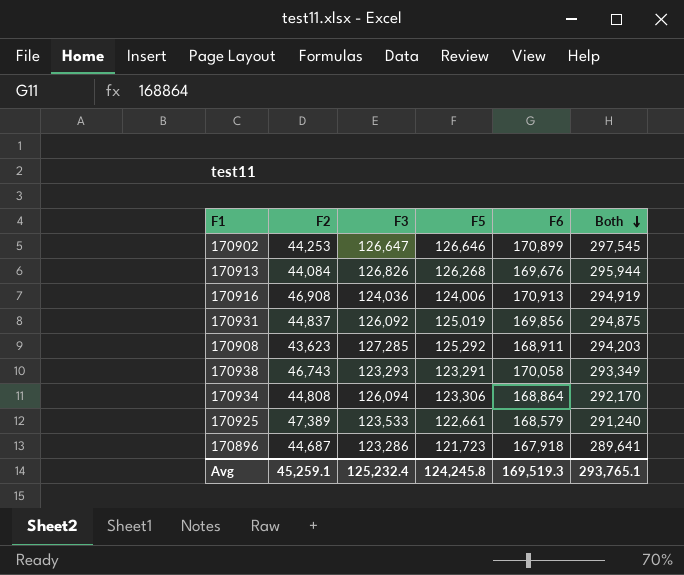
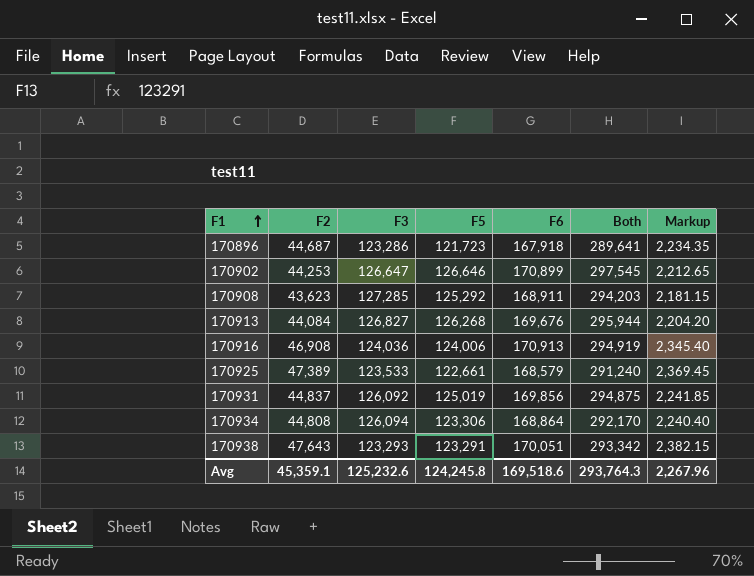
row order: Both descending -> F1 ascending
column Markup | formula: none -> [F2] * 0.05
170913 | F3: 126,826 -> 126,827
170938 | F2: 46,743 -> 47,643
170938 | F6: 170,058 -> 170,051
170938 | Both: 293,349 -> 293,342
Avg | F2: 45,259.1 -> 45,359.1
Avg | F3: 125,232.4 -> 125,232.6
Avg | F6: 169,519.3 -> 169,518.6
Avg | Both: 293,765.1 -> 293,764.3

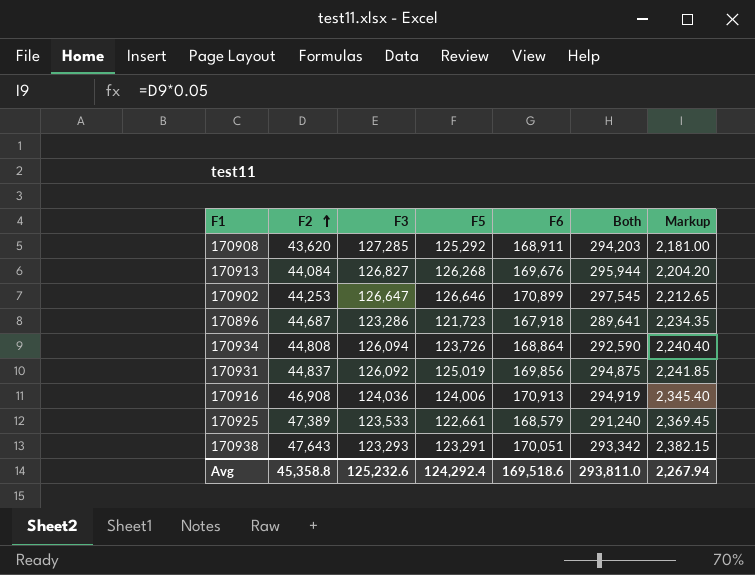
row order: F1 ascending -> F2 ascending
170908 | F2: 43,623 -> 43,620
170908 | Markup: 2,181.15 -> 2,181.00
170934 | F5: 123,306 -> 123,726
170934 | Both: 292,170 -> 292,590
Avg | F2: 45,359.1 -> 45,358.8
Avg | F5: 124,245.8 -> 124,292.4
Avg | Both: 293,764.3 -> 293,811.0
Avg | Markup: 2,267.96 -> 2,267.94

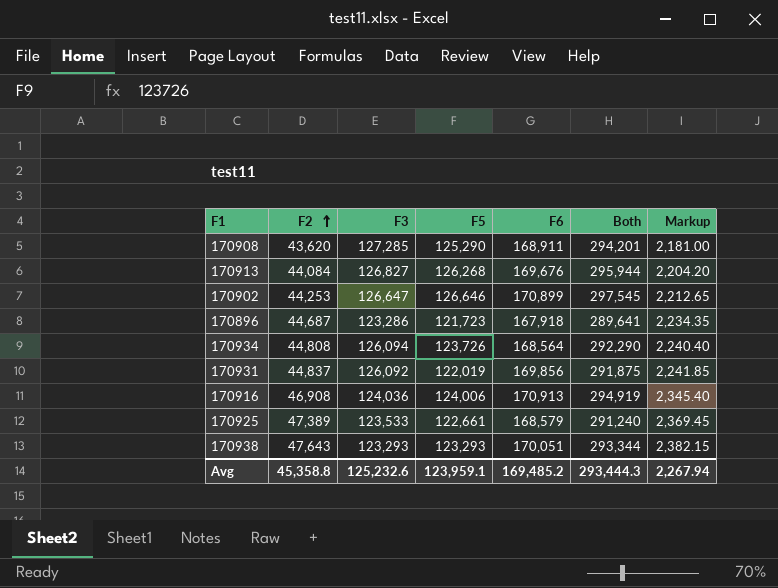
170908 | F5: 125,292 -> 125,290
170908 | Both: 294,203 -> 294,201
170934 | F6: 168,864 -> 168,564
170934 | Both: 292,590 -> 292,290
170931 | F5: 125,019 -> 122,019
170931 | Both: 294,875 -> 291,875
170938 | F5: 123,291 -> 123,293
170938 | Both: 293,342 -> 293,344
Avg | F5: 124,292.4 -> 123,959.1
Avg | F6: 169,518.6 -> 169,485.2
Avg | Both: 293,811.0 -> 293,444.3

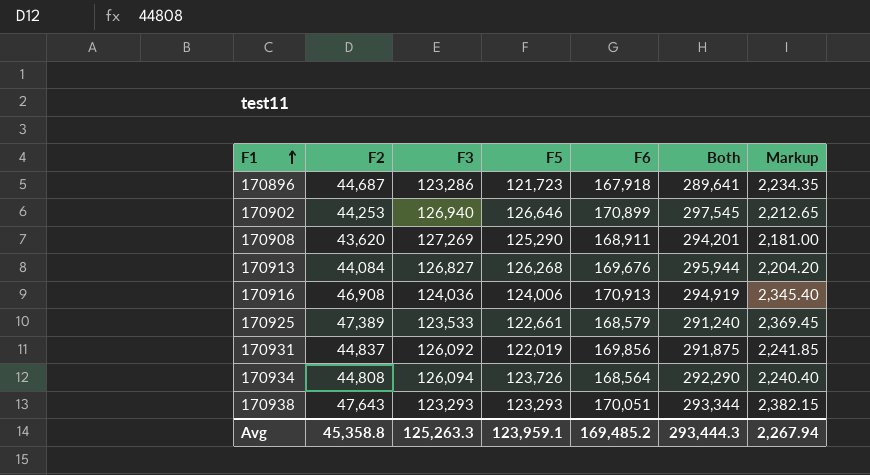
row order: F2 ascending -> F1 ascending
170902 | F3: 126,647 -> 126,940
170908 | F3: 127,285 -> 127,269
Avg | F3: 125,232.6 -> 125,263.3

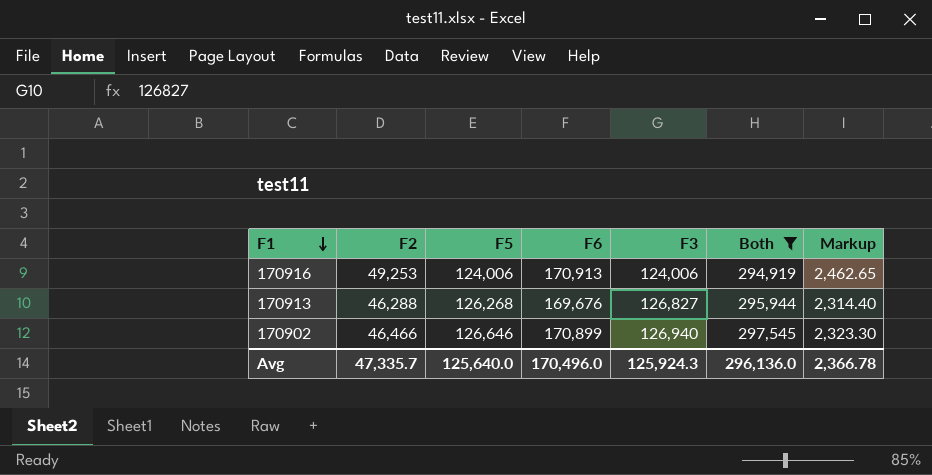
filter: none -> Both >= 294,919
row order: F1 ascending -> F1 descending
column F3 | position: 3 -> 5
170916 | F2: 46,908 -> 49,253
170916 | F3: 124,036 -> 124,006
170916 | Markup: 2,345.40 -> 2,462.65
170913 | F2: 44,084 -> 46,288
170913 | Markup: 2,204.20 -> 2,314.40
170902 | F2: 44,253 -> 46,466
170902 | Markup: 2,212.65 -> 2,323.30
Avg | F2: 45,358.8 -> 47,335.7
Avg | F5: 123,959.1 -> 125,640.0
Avg | F6: 169,485.2 -> 170,496.0
Avg | F3: 125,263.3 -> 125,924.3
Avg | Both: 293,444.3 -> 296,136.0
Avg | Markup: 2,267.94 -> 2,366.78

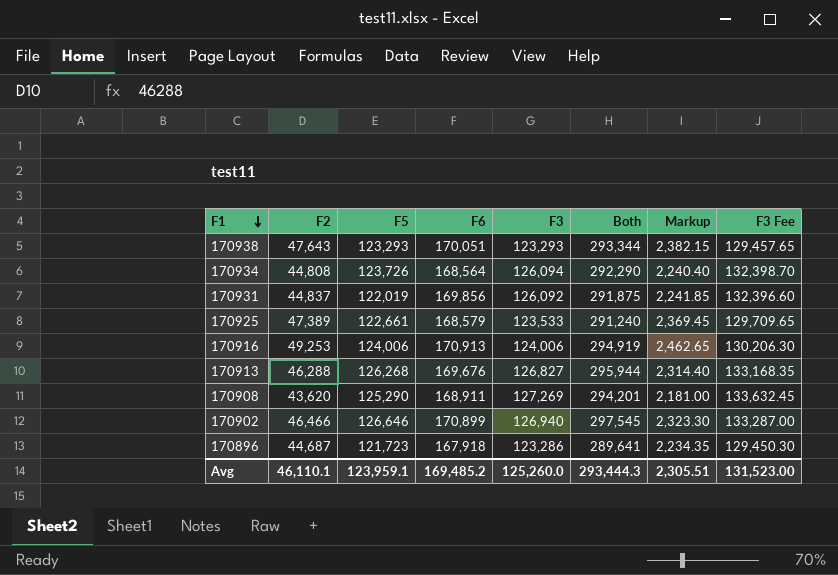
filter: Both >= 294,919 -> none
column F3 Fee | formula: none -> [F3] * 1.05
Avg | F2: 47,335.7 -> 46,110.1
Avg | F5: 125,640.0 -> 123,959.1
Avg | F6: 170,496.0 -> 169,485.2
Avg | F3: 125,924.3 -> 125,260.0
Avg | Both: 296,136.0 -> 293,444.3
Avg | Markup: 2,366.78 -> 2,305.51

